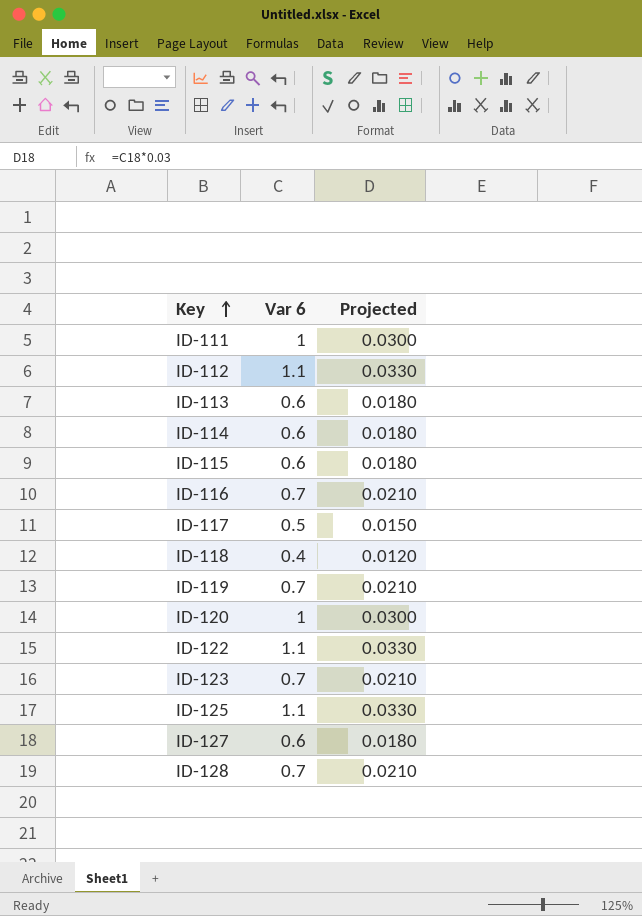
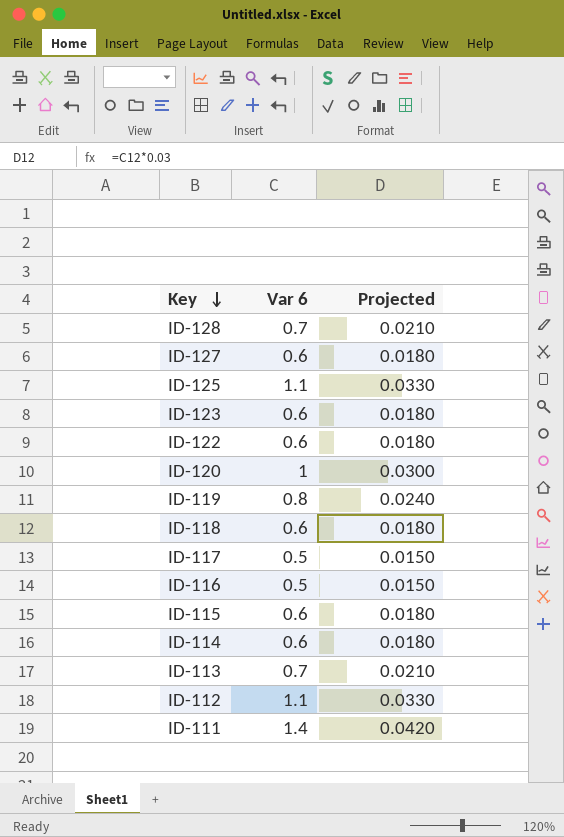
row order: Key ascending -> Key descending
ID-123 | Var 6: 0.7 -> 0.6
ID-123 | Projected: 0.0210 -> 0.0180
ID-122 | Var 6: 1.1 -> 0.6
ID-122 | Projected: 0.0330 -> 0.0180
ID-119 | Var 6: 0.7 -> 0.8
ID-119 | Projected: 0.0210 -> 0.0240
ID-118 | Var 6: 0.4 -> 0.6
ID-118 | Projected: 0.0120 -> 0.0180
ID-116 | Var 6: 0.7 -> 0.5
ID-116 | Projected: 0.0210 -> 0.0150
ID-113 | Var 6: 0.6 -> 0.7
ID-113 | Projected: 0.0180 -> 0.0210
ID-111 | Var 6: 1 -> 1.4
ID-111 | Projected: 0.0300 -> 0.0420

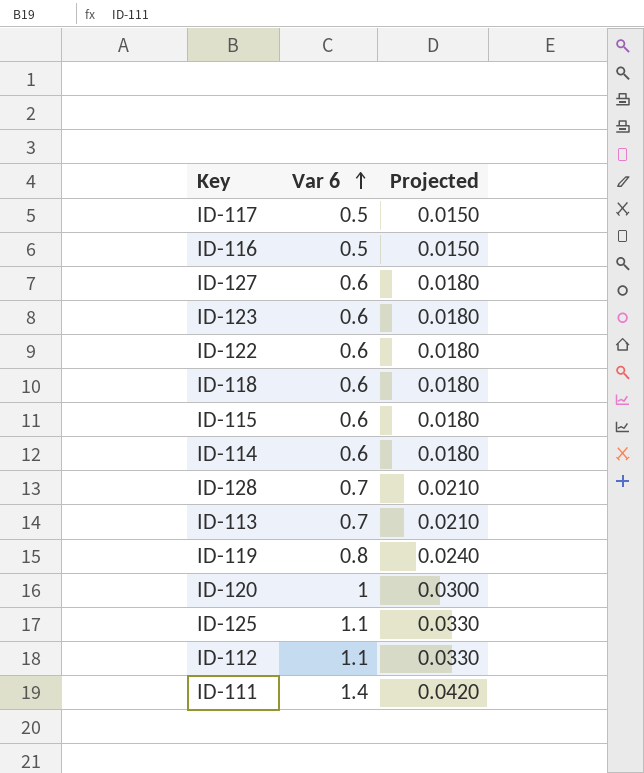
row order: Key descending -> Var 6 ascending

